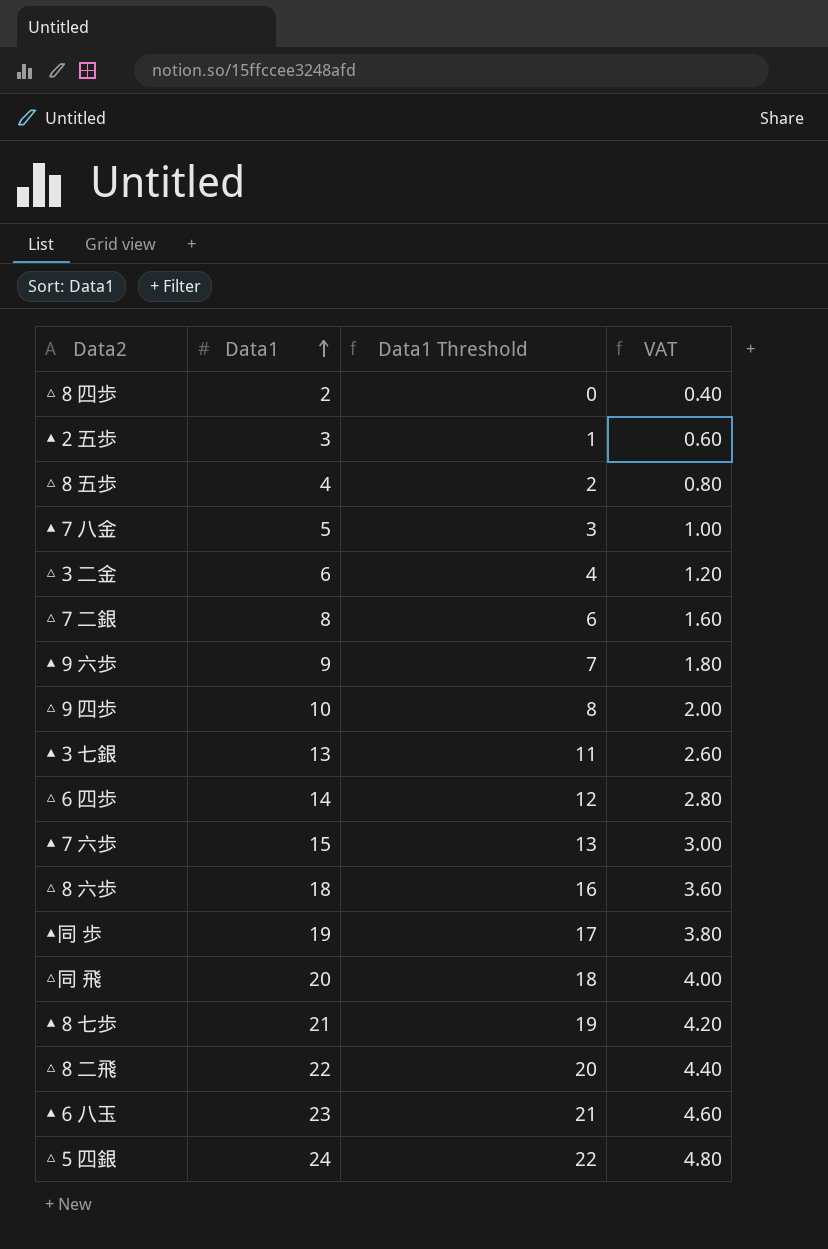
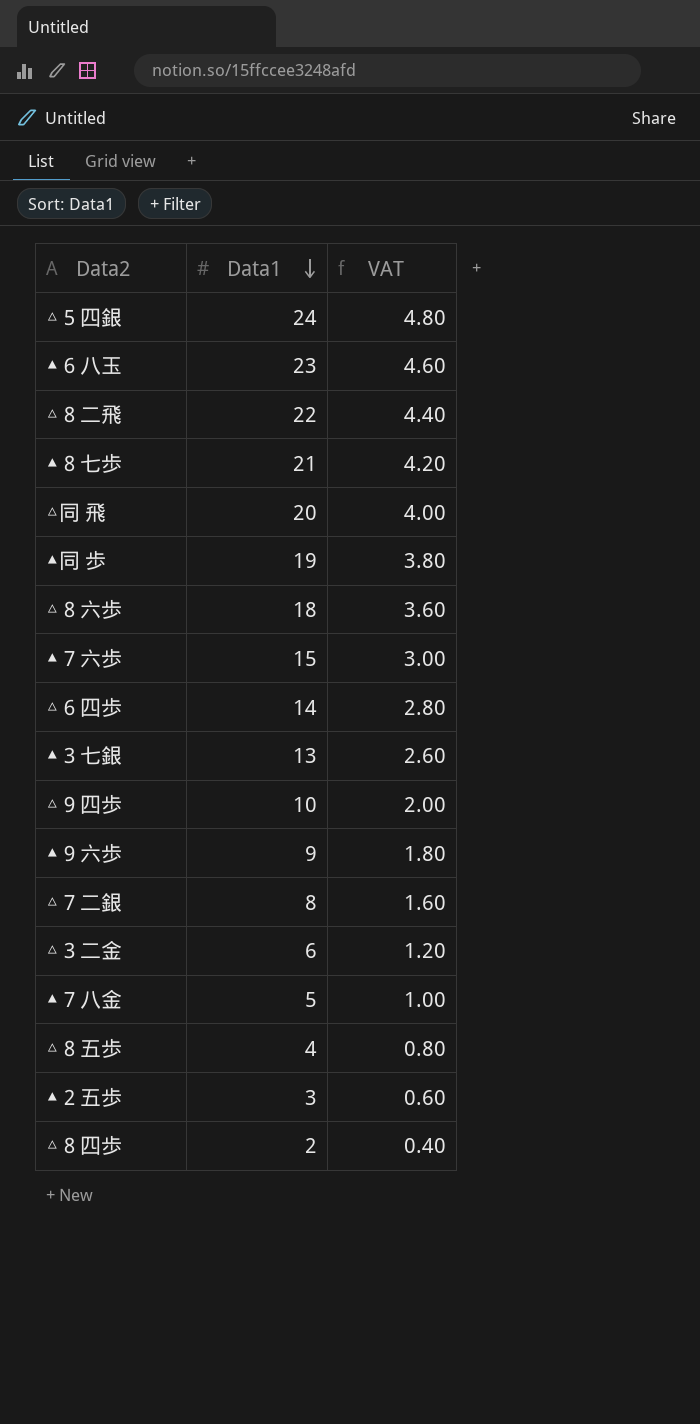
row order: Data1 ascending -> Data1 descending
column Data1 Threshold | formula: [Data1] - 2 -> none

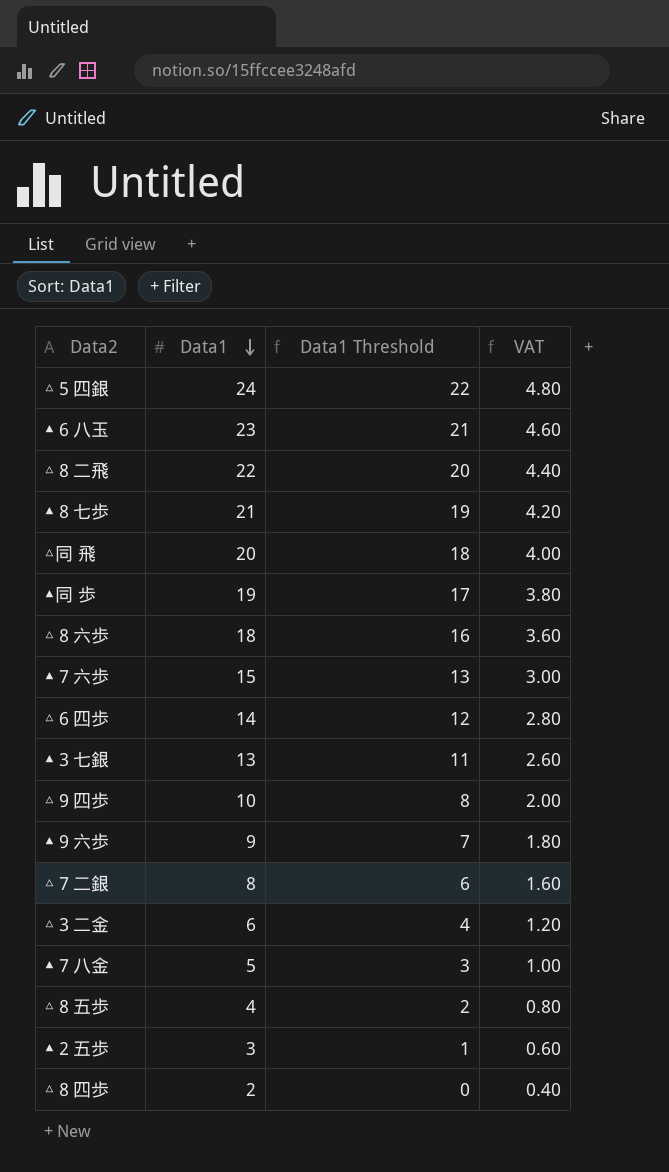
column Data1 Threshold | formula: none -> [Data1] - 2

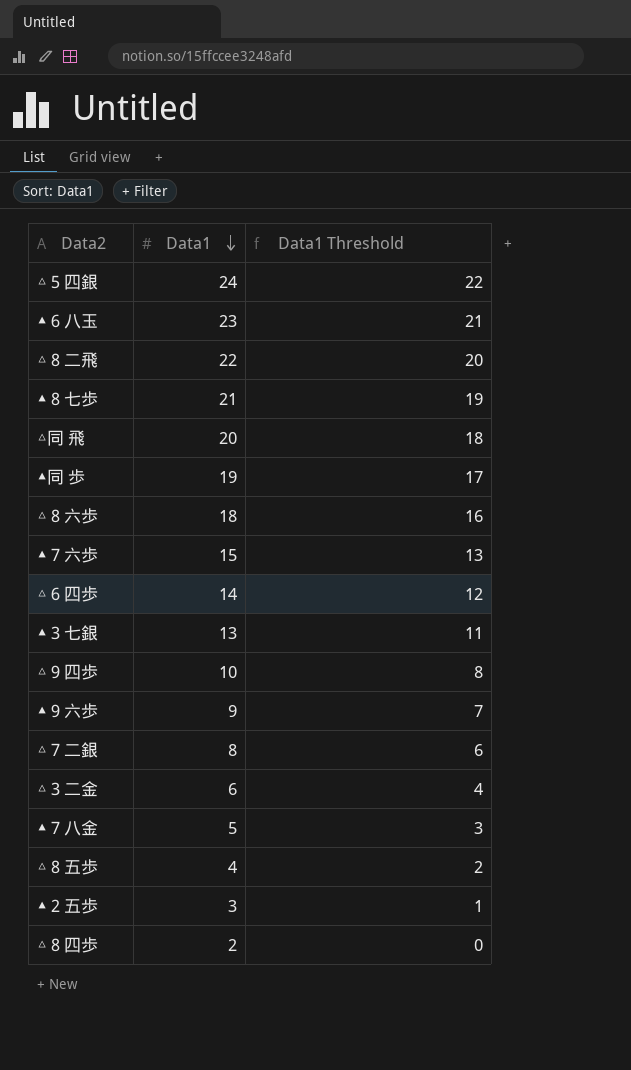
column VAT | formula: [Data1] * 0.2 -> none

